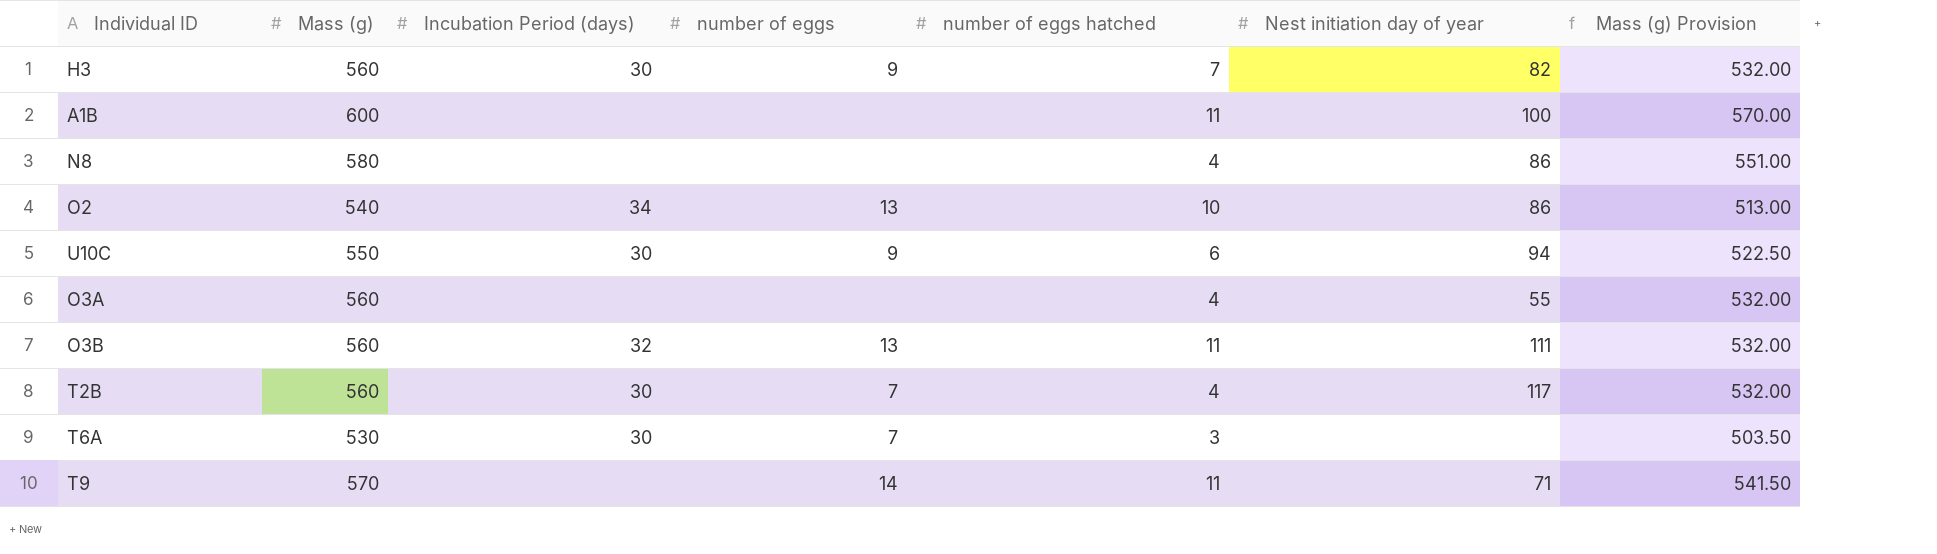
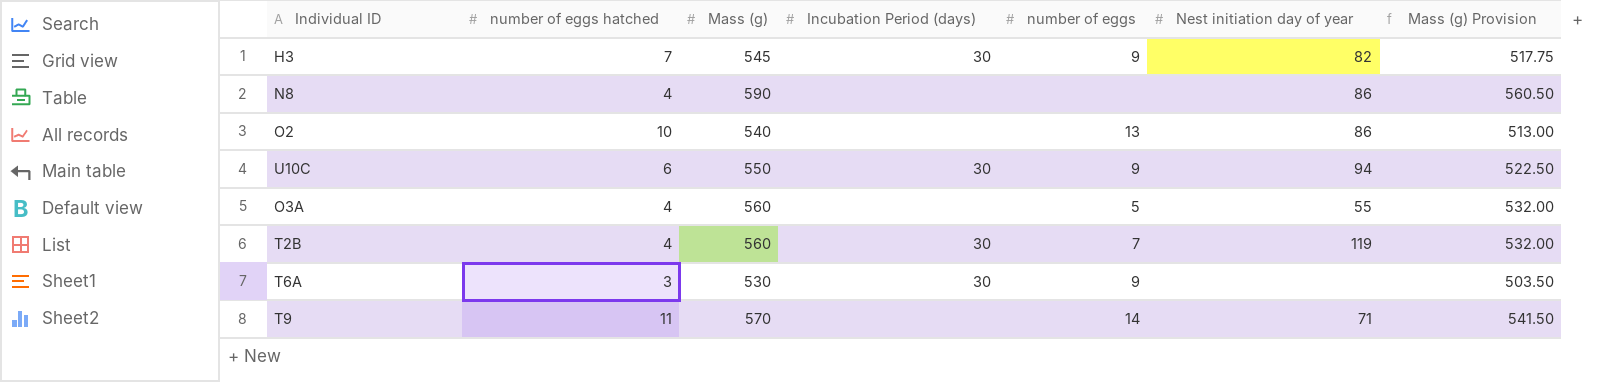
column number of eggs hatched | position: 5 -> 2
row A1B: 600 | none | none | 11 | 100 | 570.00 -> none
row O3B: 560 | 32 | 13 | 11 | 111 | 532.00 -> none
H3 | Mass (g): 560 -> 545
H3 | Mass (g) Provision: 532.00 -> 517.75
N8 | Mass (g): 580 -> 590
N8 | Mass (g) Provision: 551.00 -> 560.50
O2 | Incubation Period (days): 34 -> none
O3A | number of eggs: none -> 5
T2B | Nest initiation day of year: 117 -> 119
T6A | number of eggs: 7 -> 9

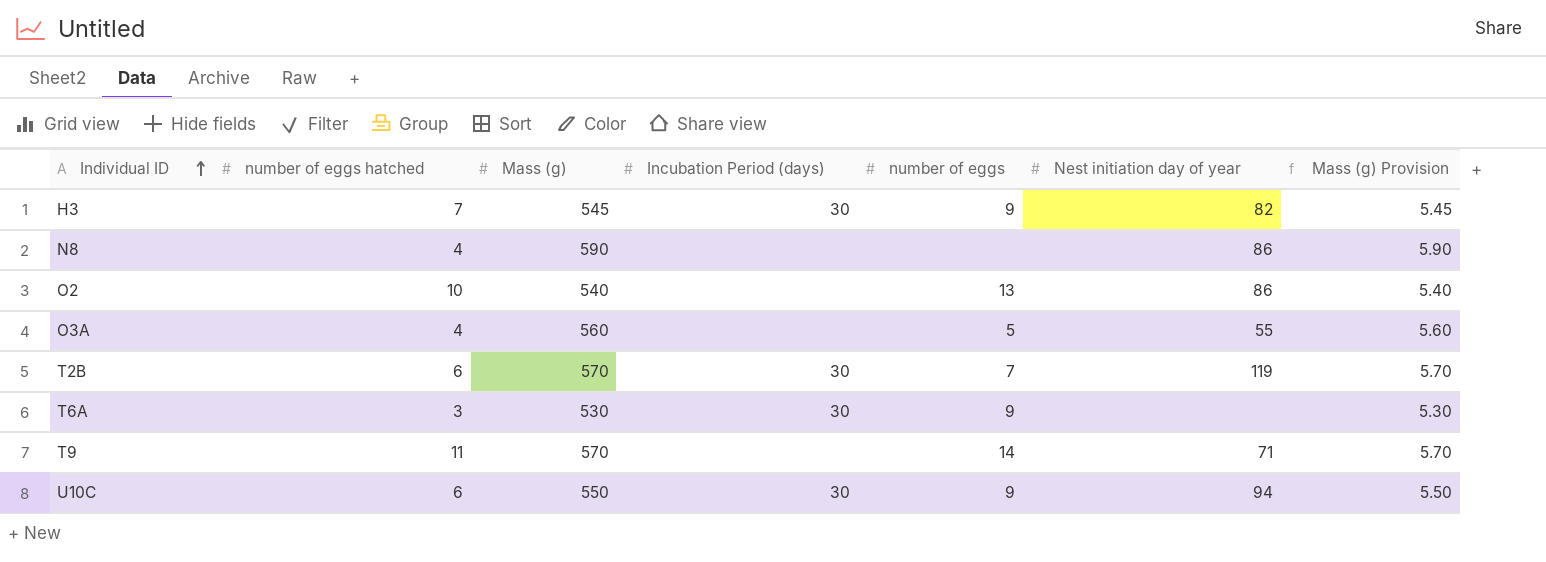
row order: none -> Individual ID ascending
column Mass (g) Provision | formula: [Mass (g)] * 0.95 -> [Mass (g)] * 0.01
T2B | number of eggs hatched: 4 -> 6
T2B | Mass (g): 560 -> 570

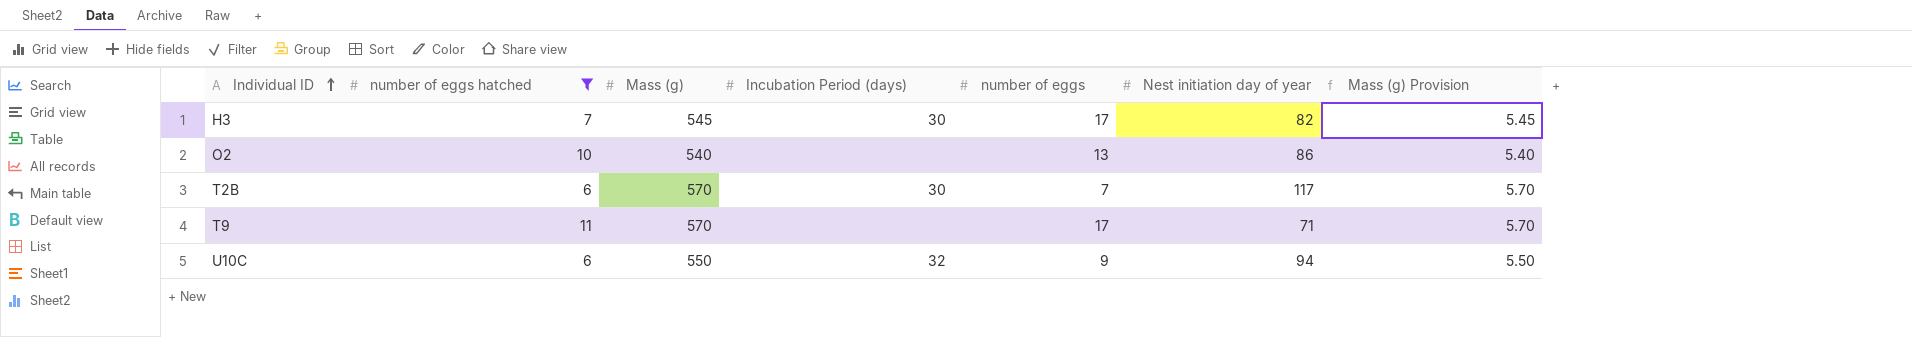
filter: none -> number of eggs hatched >= 6
H3 | number of eggs: 9 -> 17
T2B | Nest initiation day of year: 119 -> 117
T9 | number of eggs: 14 -> 17
U10C | Incubation Period (days): 30 -> 32

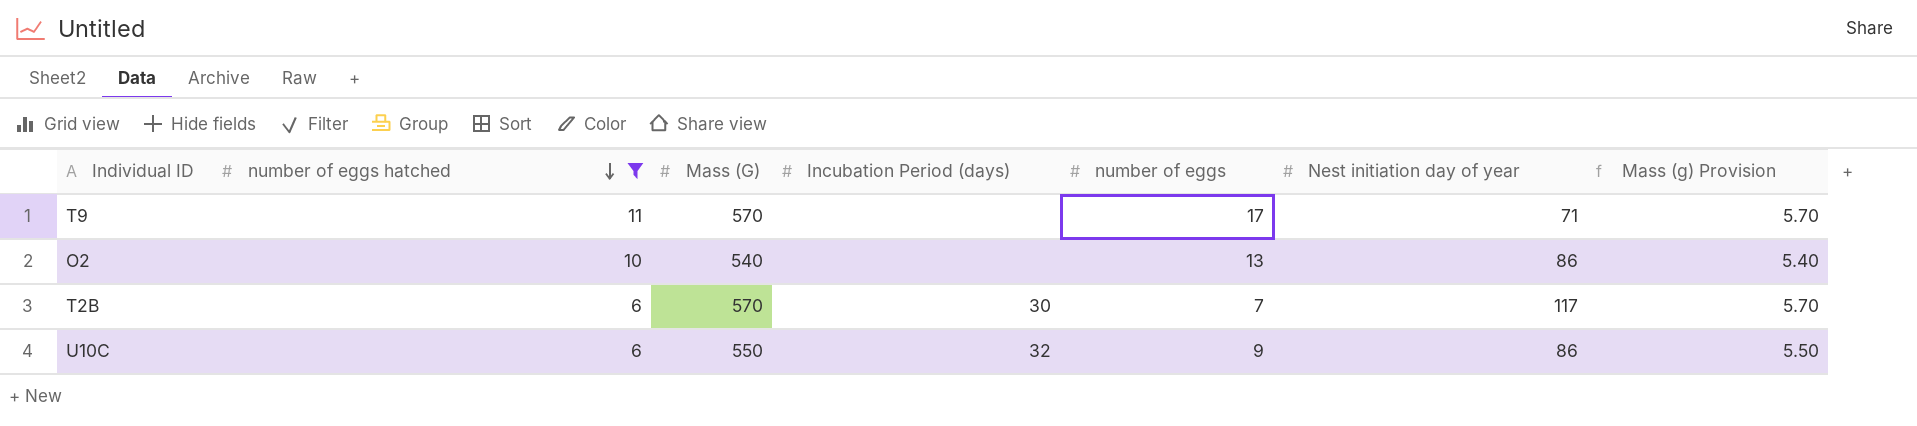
row order: Individual ID ascending -> number of eggs hatched descending
column name: Mass (g) -> Mass (G)
row H3: 7 | 545 | 30 | 17 | 82 | 5.45 -> none
U10C | Nest initiation day of year: 94 -> 86

